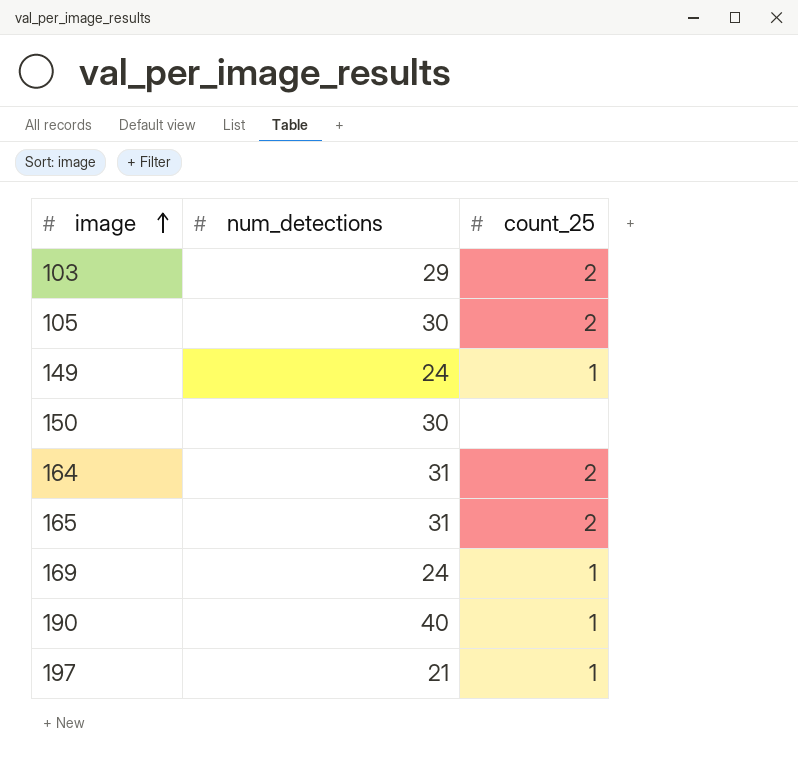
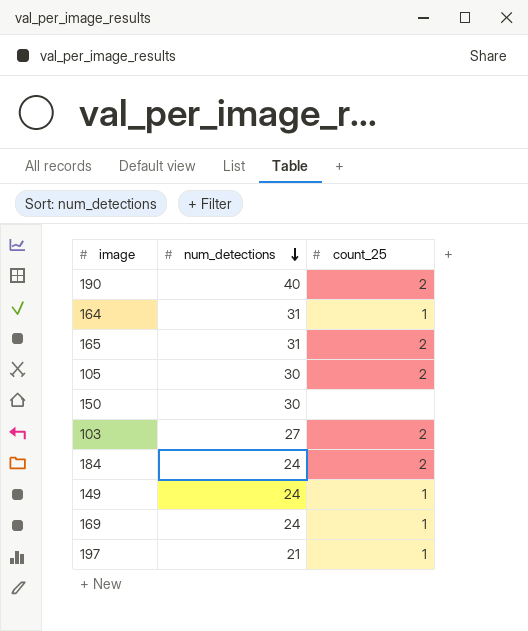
row order: image ascending -> num_detections descending
190 | count_25: 1 -> 2
164 | count_25: 2 -> 1
103 | num_detections: 29 -> 27
row 184: none -> 24 | 2

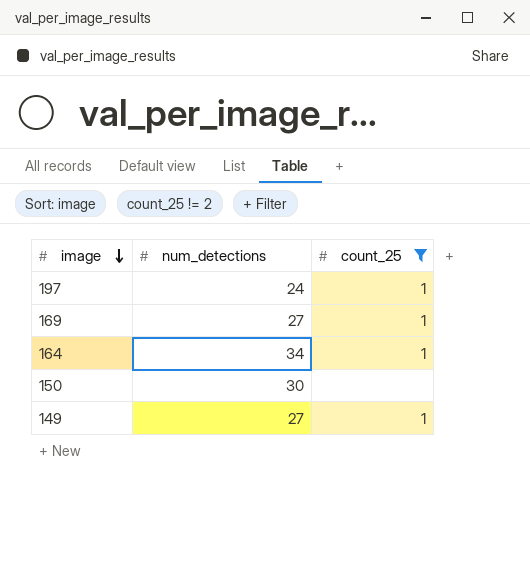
filter: none -> count_25 != 2
row order: num_detections descending -> image descending
197 | num_detections: 21 -> 24
169 | num_detections: 24 -> 27
164 | num_detections: 31 -> 34
149 | num_detections: 24 -> 27

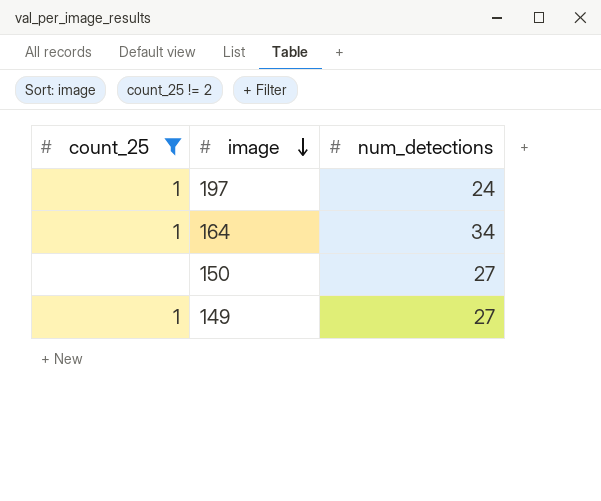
column count_25 | position: 3 -> 1
row 169: 27 | 1 -> none
150 | num_detections: 30 -> 27

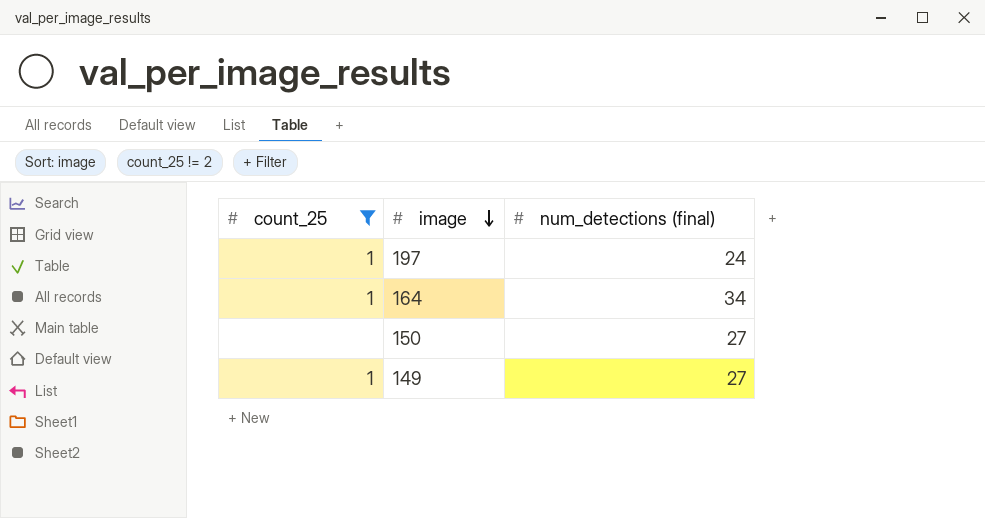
column name: num_detections -> num_detections (final)

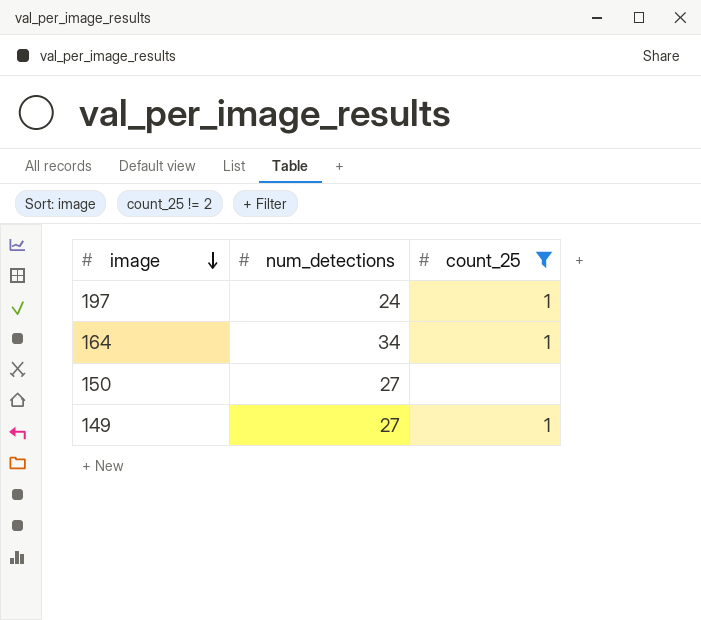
column name: num_detections (final) -> num_detections
column count_25 | position: 1 -> 3

